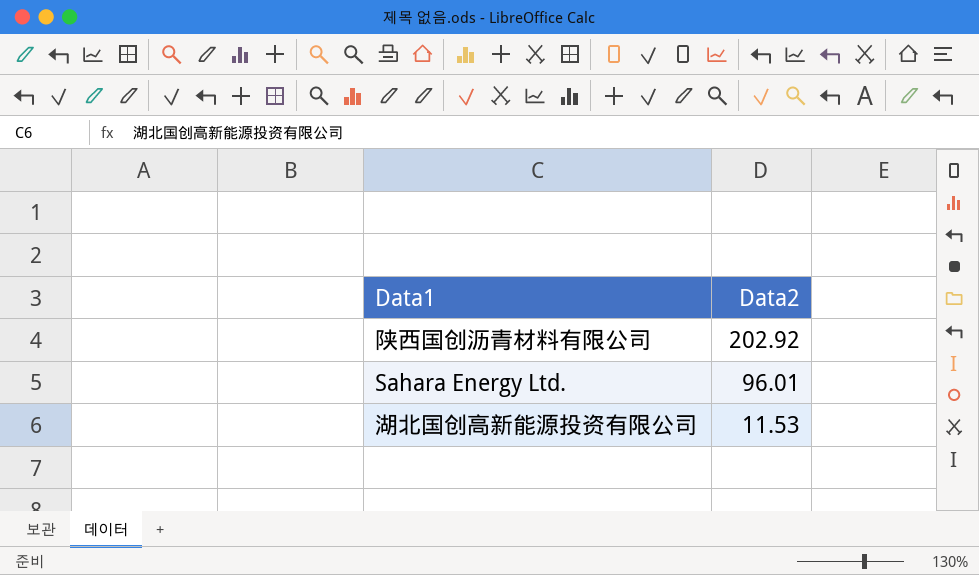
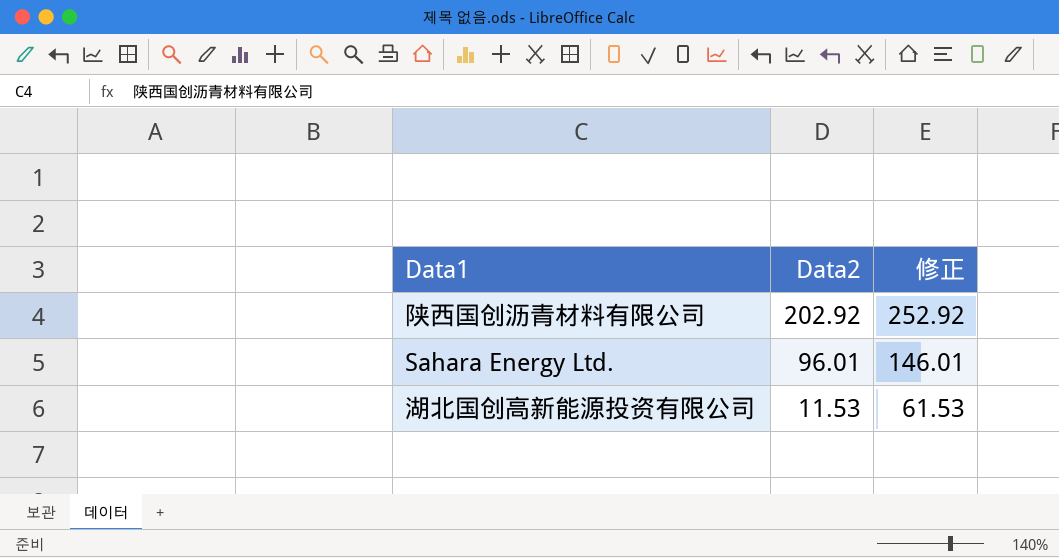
column 修正 | formula: none -> [Data2] + 50

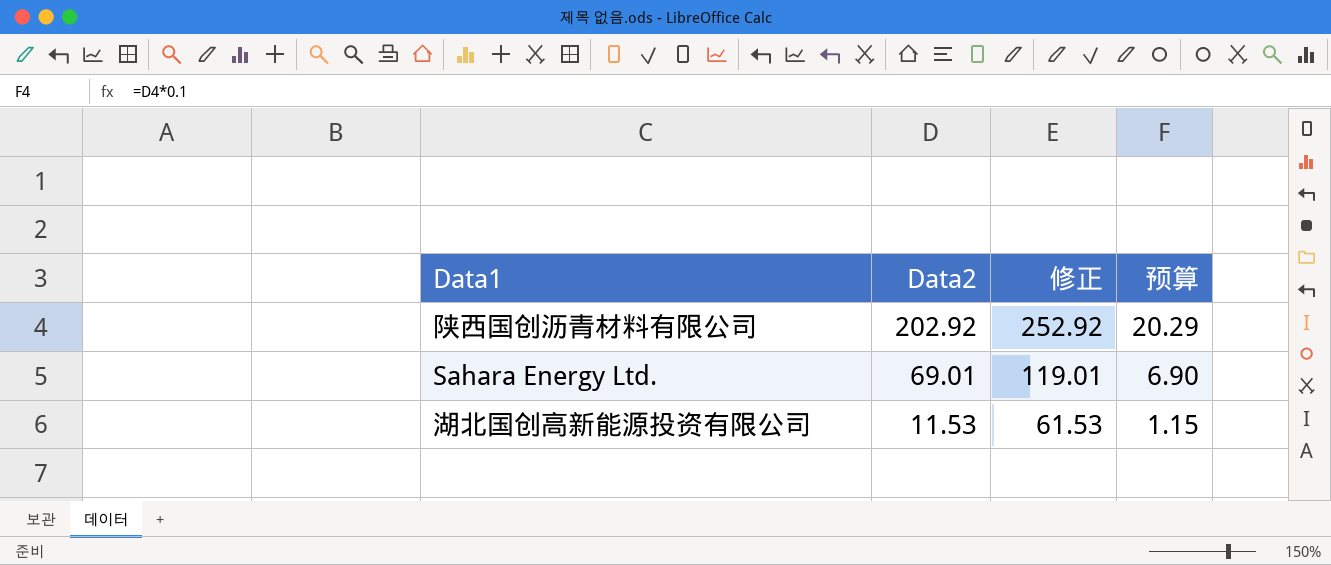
column 预算 | formula: none -> [Data2] * 0.1
Sahara Energy Ltd. | Data2: 96.01 -> 69.01
Sahara Energy Ltd. | 修正: 146.01 -> 119.01

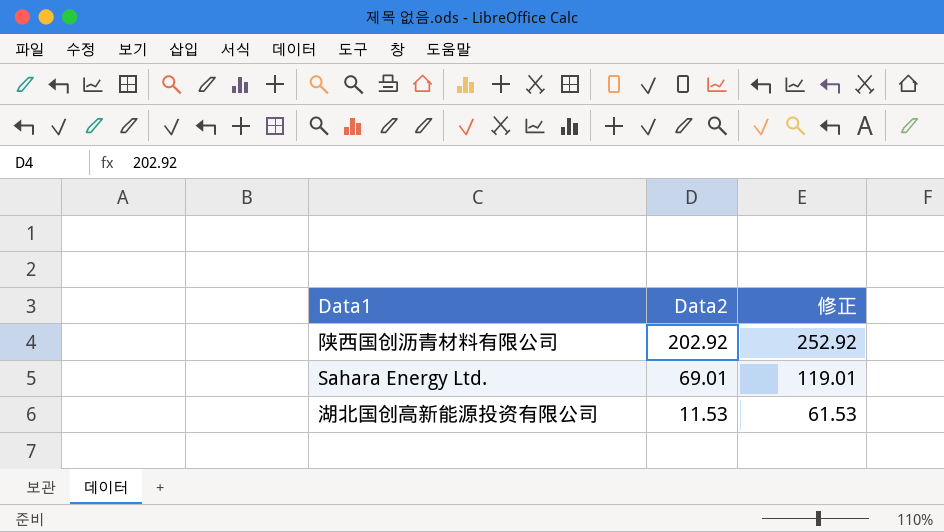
column 预算 | formula: [Data2] * 0.1 -> none

